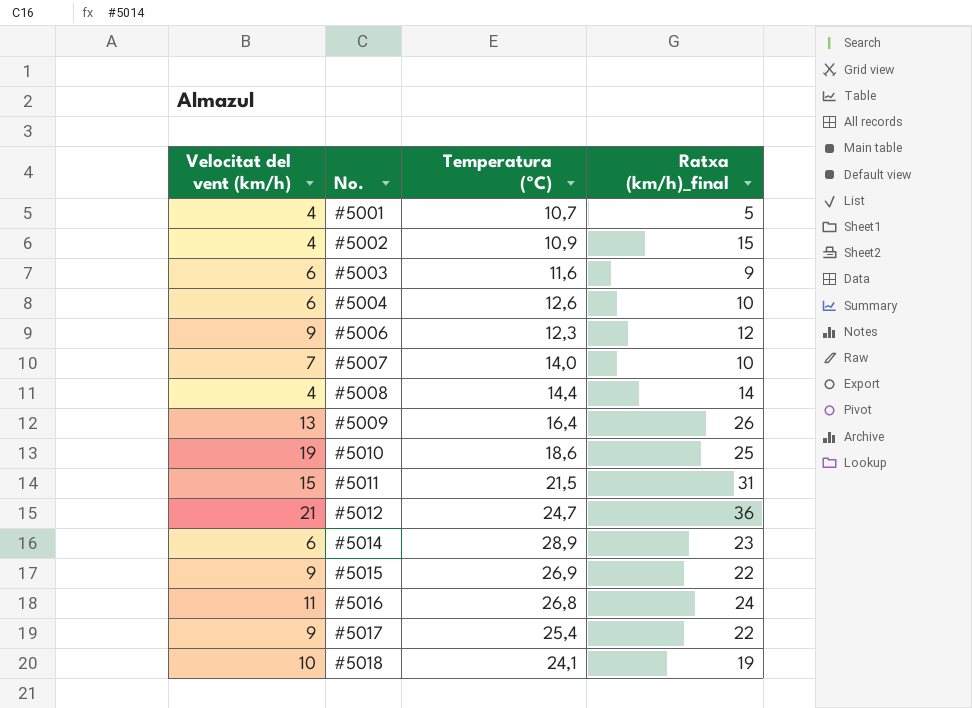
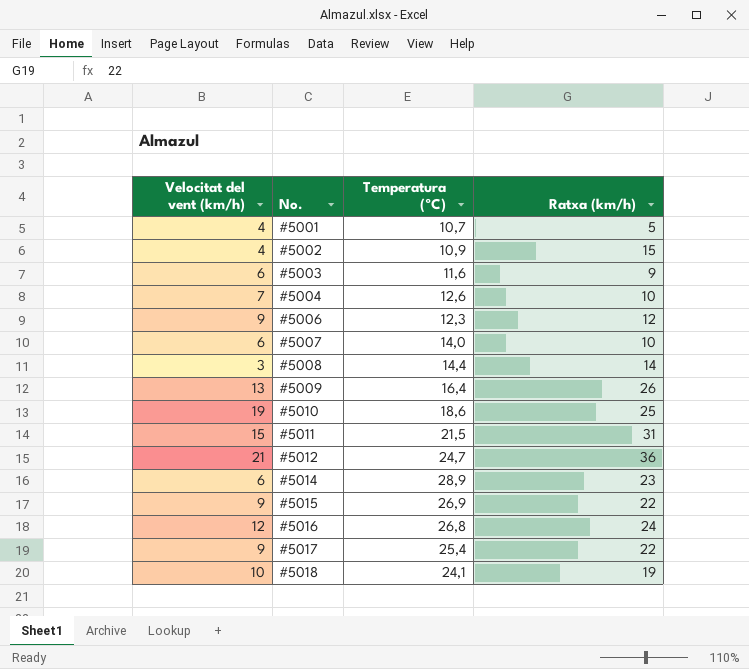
column name: Ratxa (km/h)_final -> Ratxa (km/h)
#5004 | Velocitat del vent (km/h): 6 -> 7
#5007 | Velocitat del vent (km/h): 7 -> 6
#5008 | Velocitat del vent (km/h): 4 -> 3
#5016 | Velocitat del vent (km/h): 11 -> 12

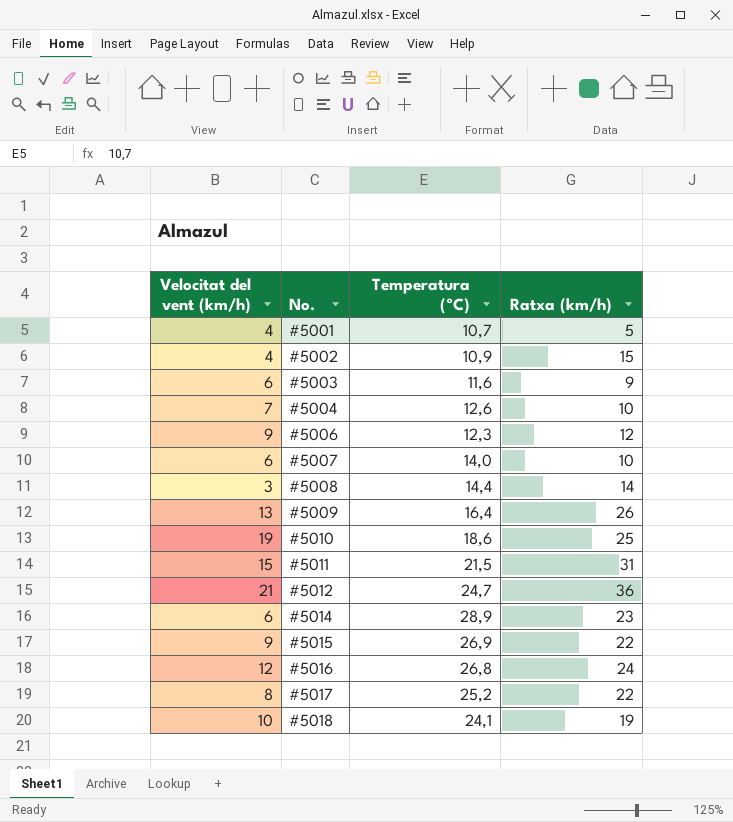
#5017 | Velocitat del vent (km/h): 9 -> 8
#5017 | Temperatura (ºC): 25,4 -> 25,2

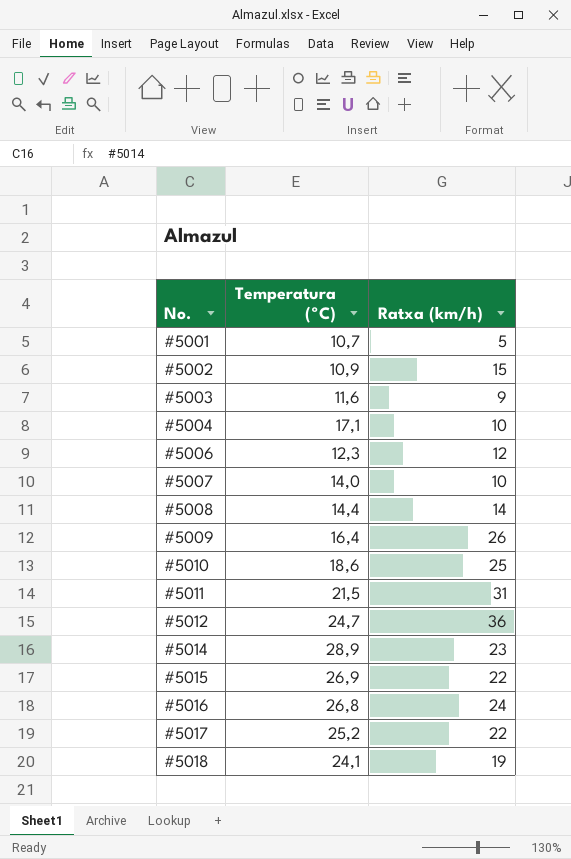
column Velocitat del vent (km/h) | position: 1 -> none
#5004 | Temperatura (ºC): 12,6 -> 17,1

